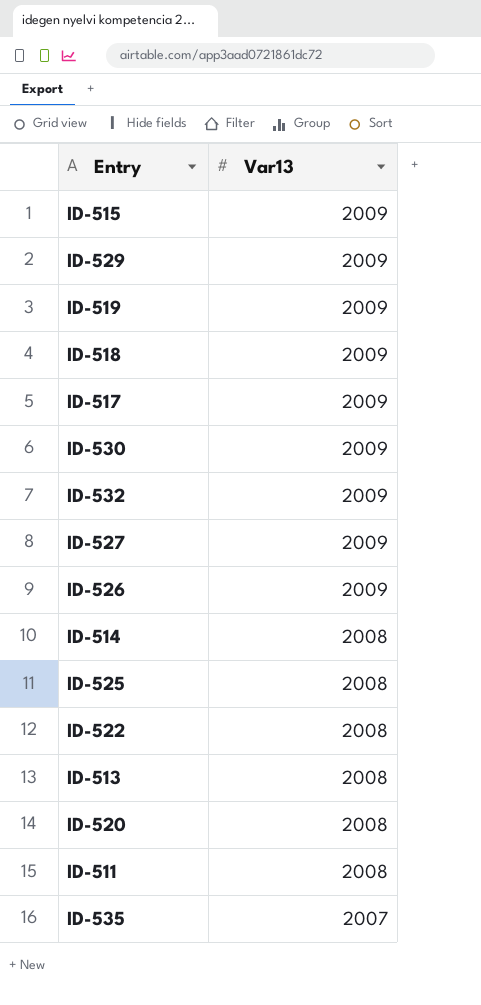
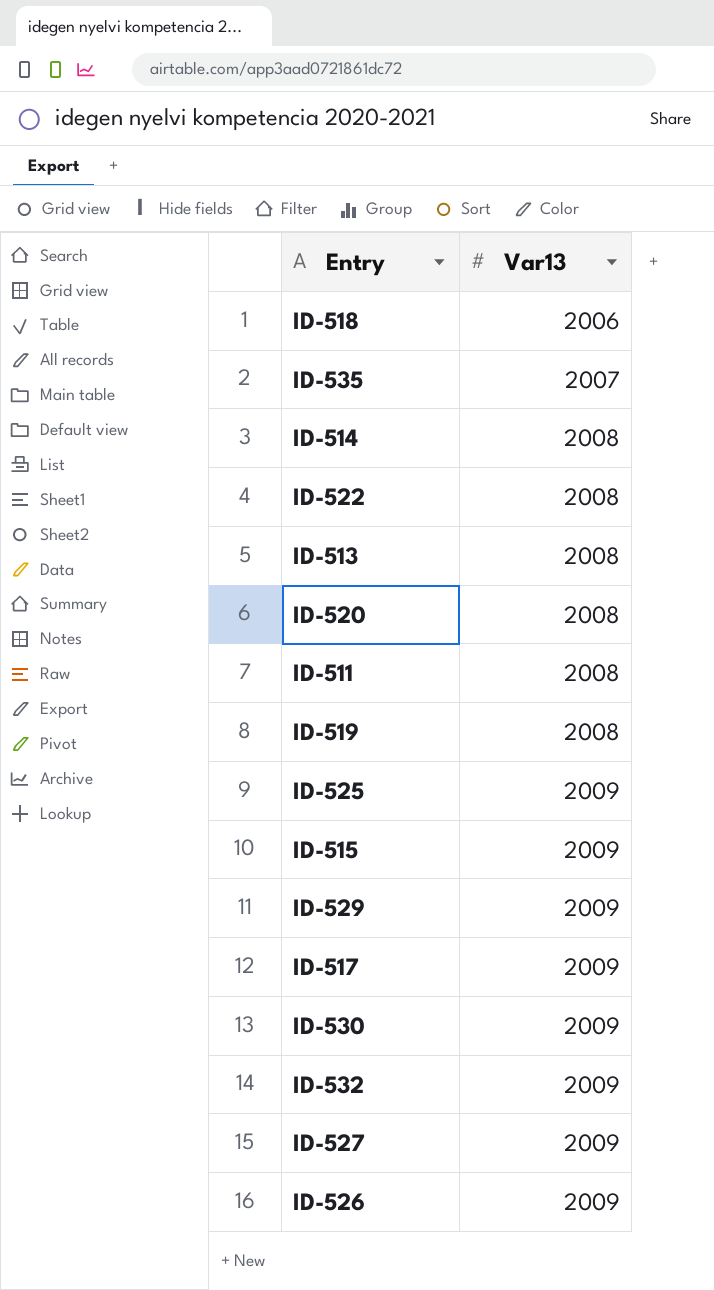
row order: Var13 descending -> Var13 ascending
ID-518 | Var13: 2009 -> 2006
ID-519 | Var13: 2009 -> 2008
ID-525 | Var13: 2008 -> 2009

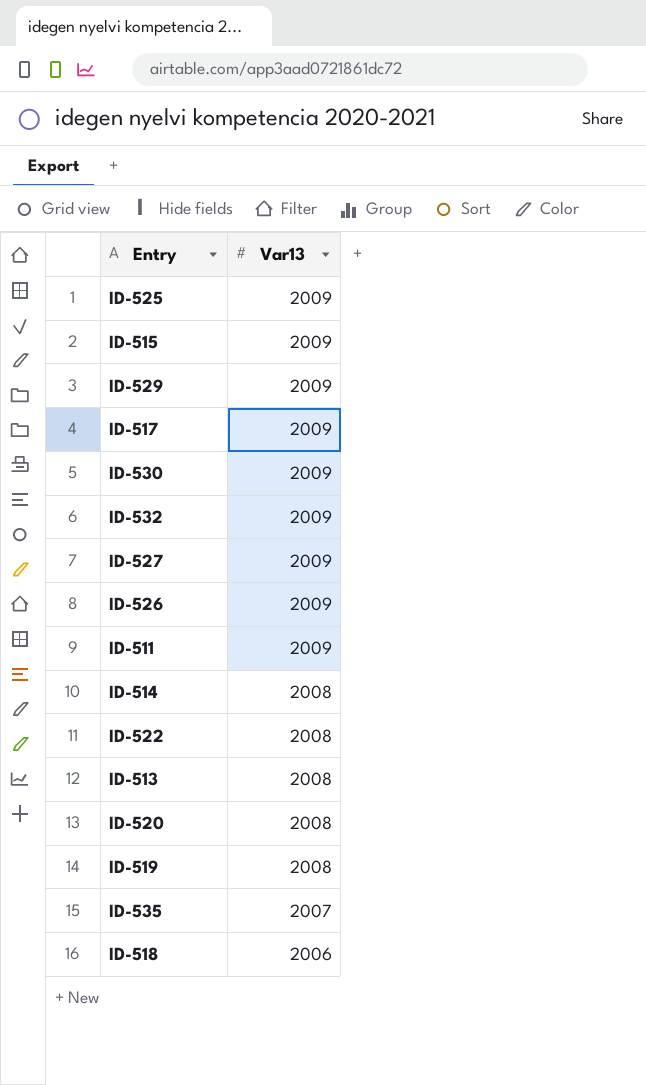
row order: Var13 ascending -> Var13 descending
ID-511 | Var13: 2008 -> 2009

